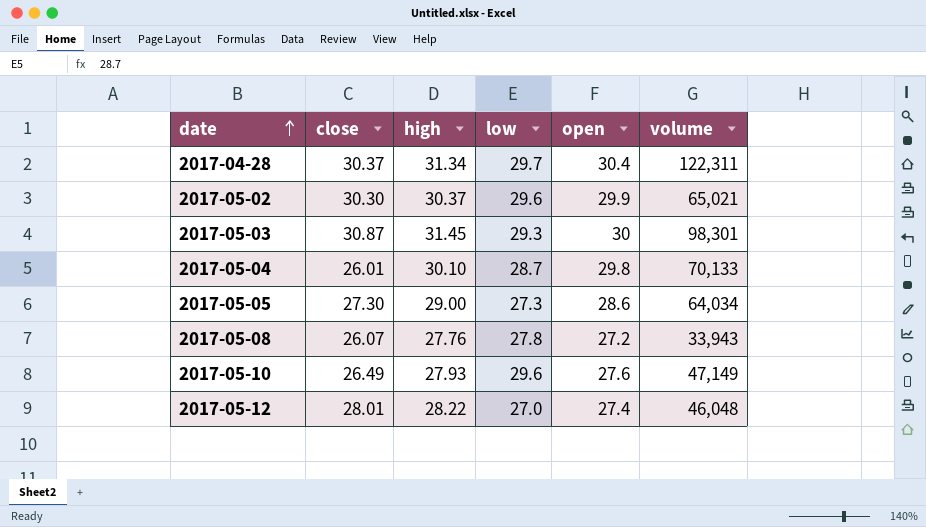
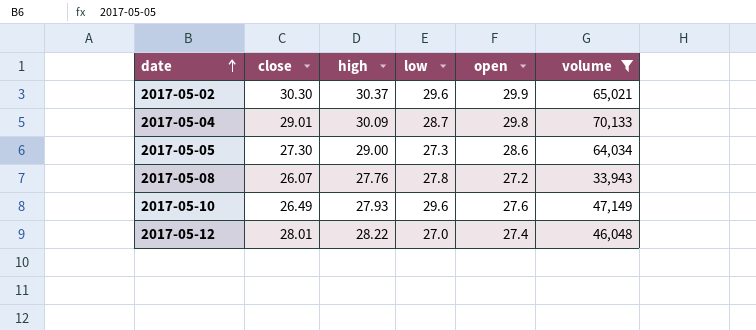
filter: none -> volume <= 70,133
2017-05-04 | close: 26.01 -> 29.01
2017-05-04 | high: 30.10 -> 30.09

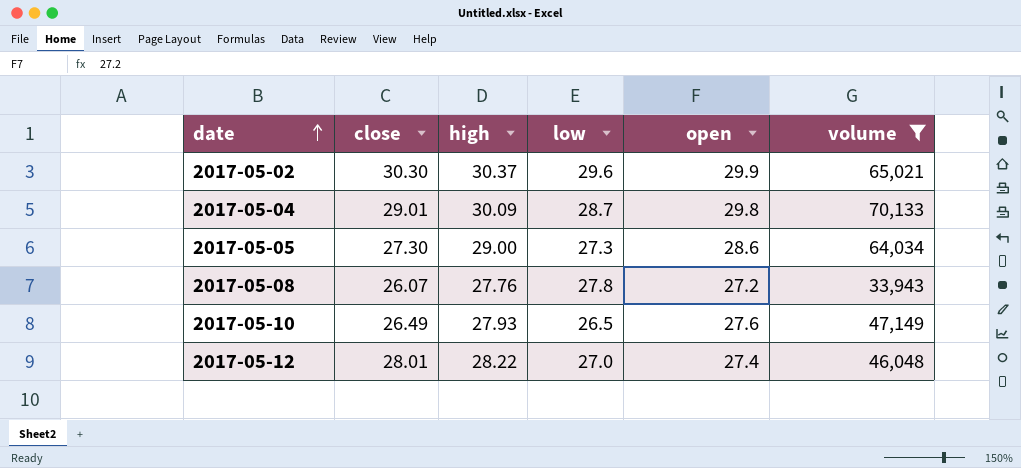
2017-05-10 | low: 29.6 -> 26.5

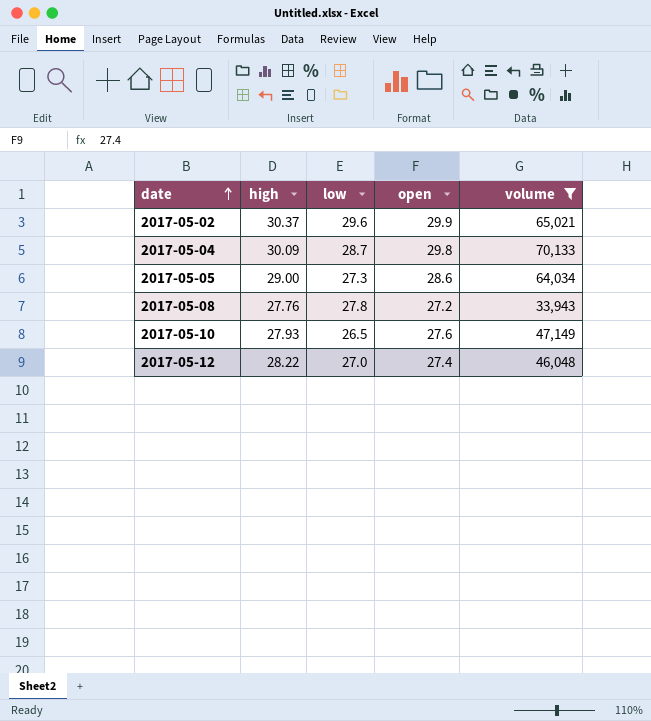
column close | position: 2 -> none

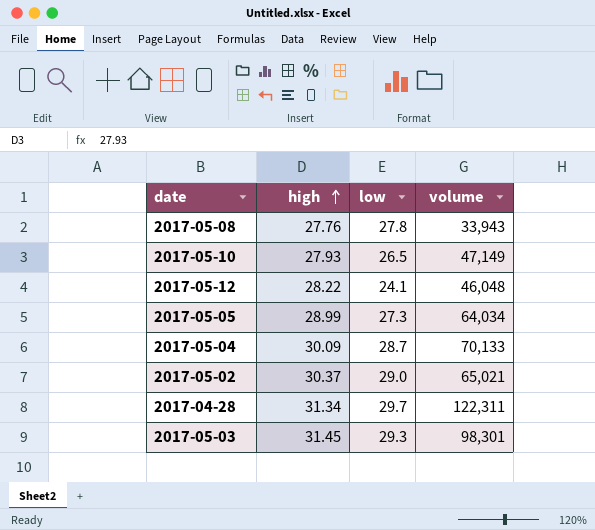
filter: volume <= 70,133 -> none
row order: date ascending -> high ascending
column open | position: 4 -> none
2017-05-12 | low: 27.0 -> 24.1
2017-05-05 | high: 29.00 -> 28.99
2017-05-02 | low: 29.6 -> 29.0

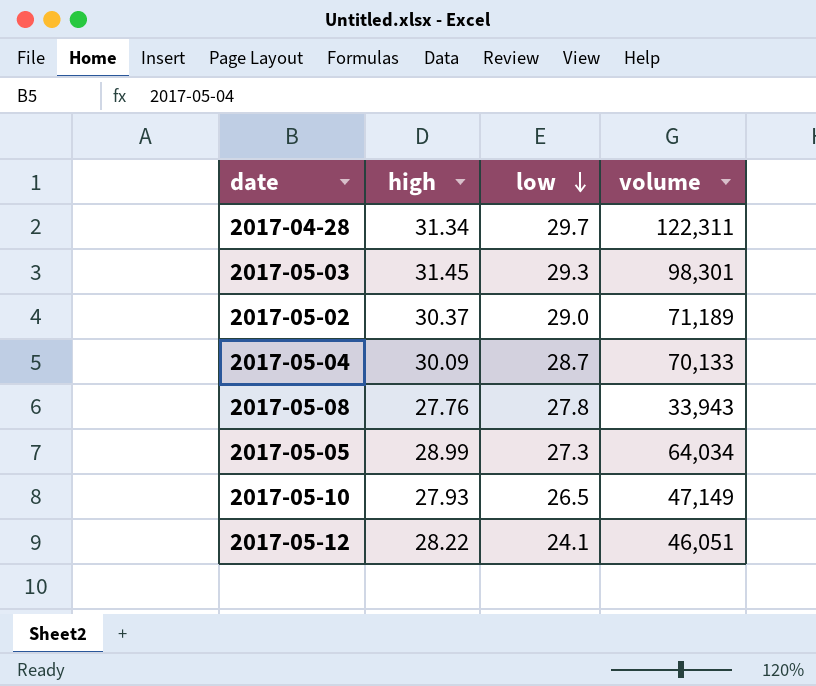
row order: high ascending -> low descending
2017-05-02 | volume: 65,021 -> 71,189
2017-05-12 | volume: 46,048 -> 46,051

